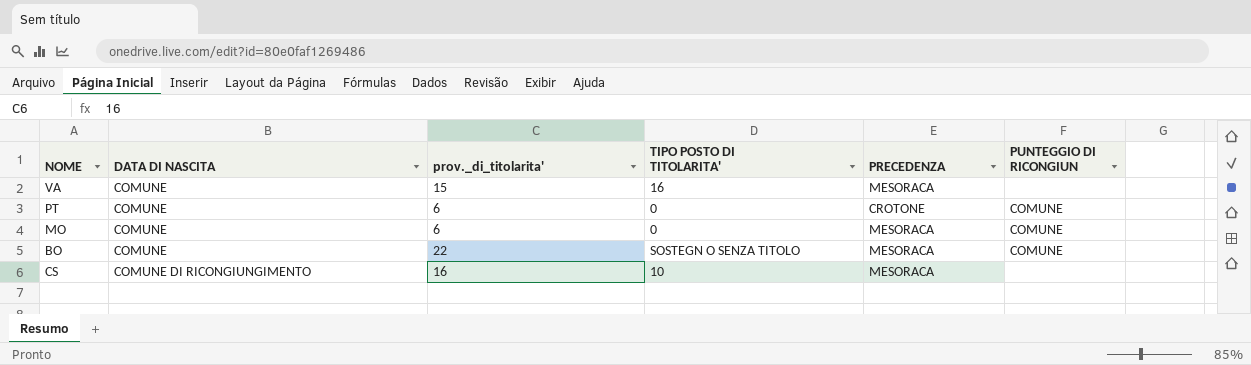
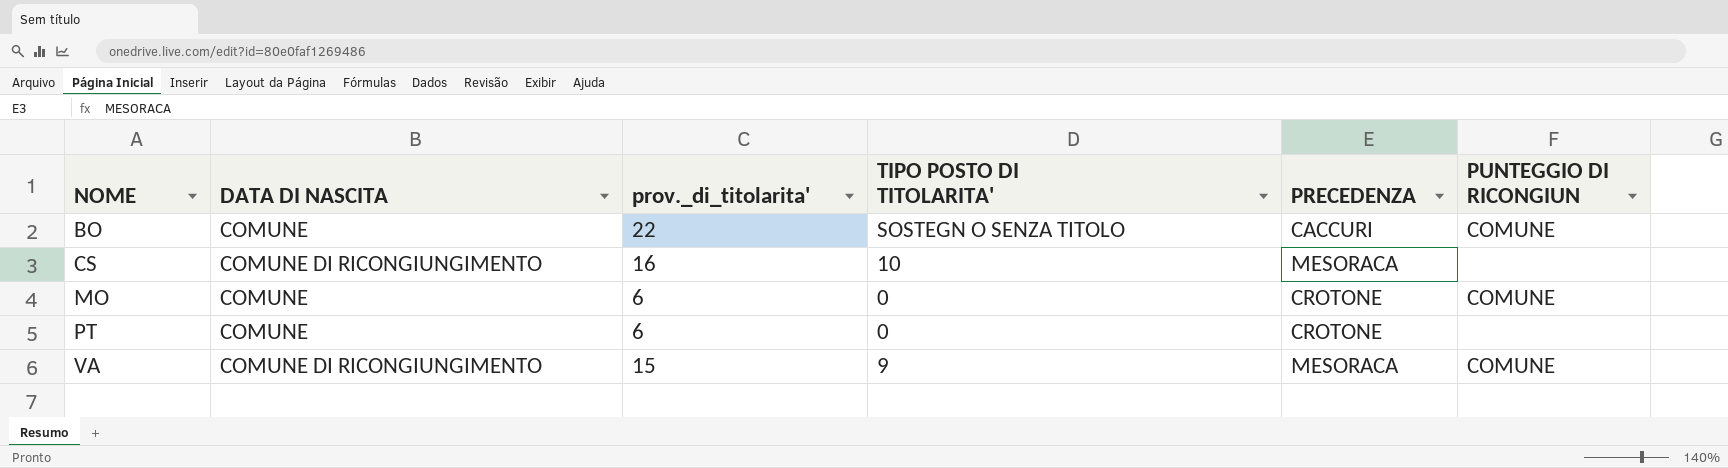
row order: DATA DI NASCITA ascending -> NOME ascending
BO | PRECEDENZA: MESORACA -> CACCURI
MO | PRECEDENZA: MESORACA -> CROTONE
PT | PUNTEGGIO DI RICONGIUN: COMUNE -> none
VA | DATA DI NASCITA: COMUNE -> COMUNE DI RICONGIUNGIMENTO
VA | TIPO POSTO DI TITOLARITA': 16 -> 9
VA | PUNTEGGIO DI RICONGIUN: none -> COMUNE

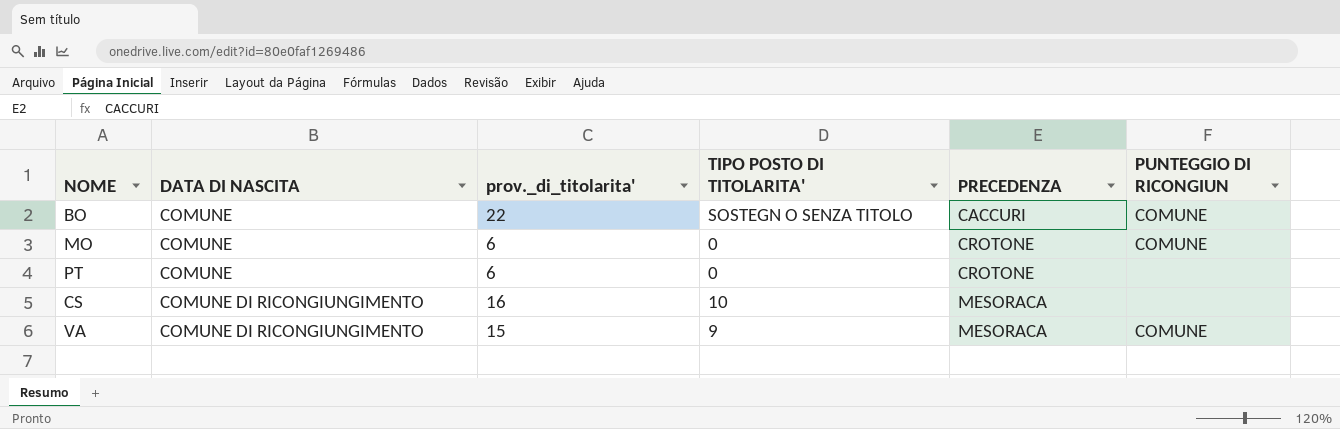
row order: NOME ascending -> DATA DI NASCITA ascending

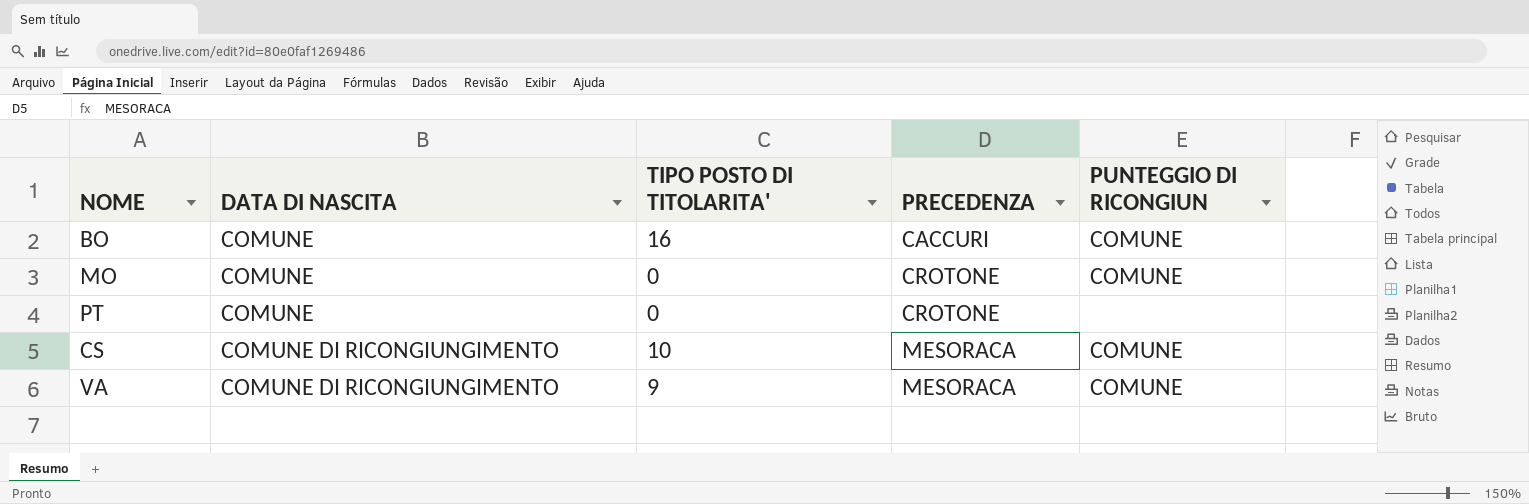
column prov._di_titolarita' | position: 3 -> none
BO | TIPO POSTO DI TITOLARITA': SOSTEGN O SENZA TITOLO -> 16
CS | PUNTEGGIO DI RICONGIUN: none -> COMUNE

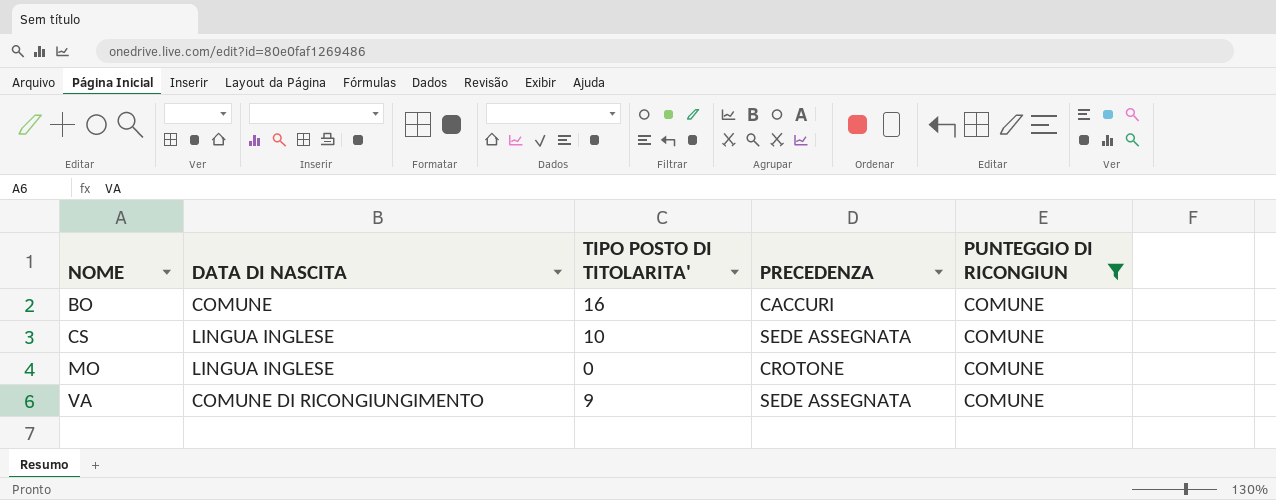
filter: none -> PUNTEGGIO DI RICONGIUN = COMUNE
row order: DATA DI NASCITA ascending -> NOME ascending
CS | DATA DI NASCITA: COMUNE DI RICONGIUNGIMENTO -> LINGUA INGLESE
CS | PRECEDENZA: MESORACA -> SEDE ASSEGNATA
MO | DATA DI NASCITA: COMUNE -> LINGUA INGLESE
VA | PRECEDENZA: MESORACA -> SEDE ASSEGNATA

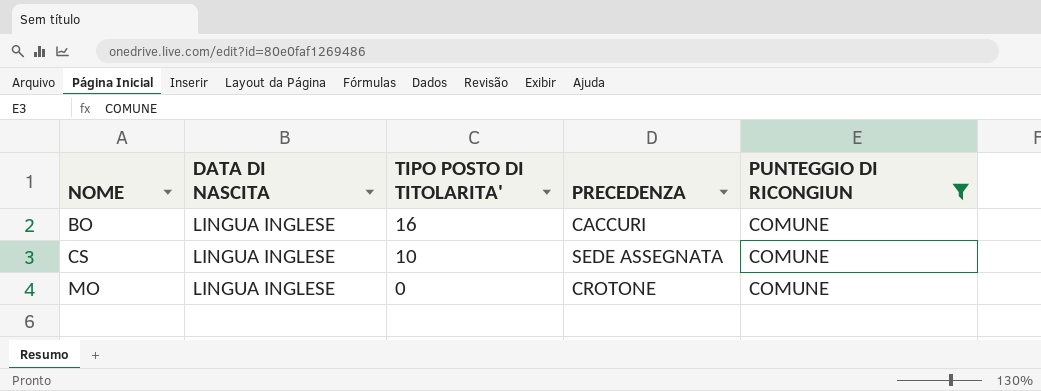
row VA: COMUNE DI RICONGIUNGIMENTO | 9 | SEDE ASSEGNATA | COMUNE -> none
BO | DATA DI NASCITA: COMUNE -> LINGUA INGLESE

